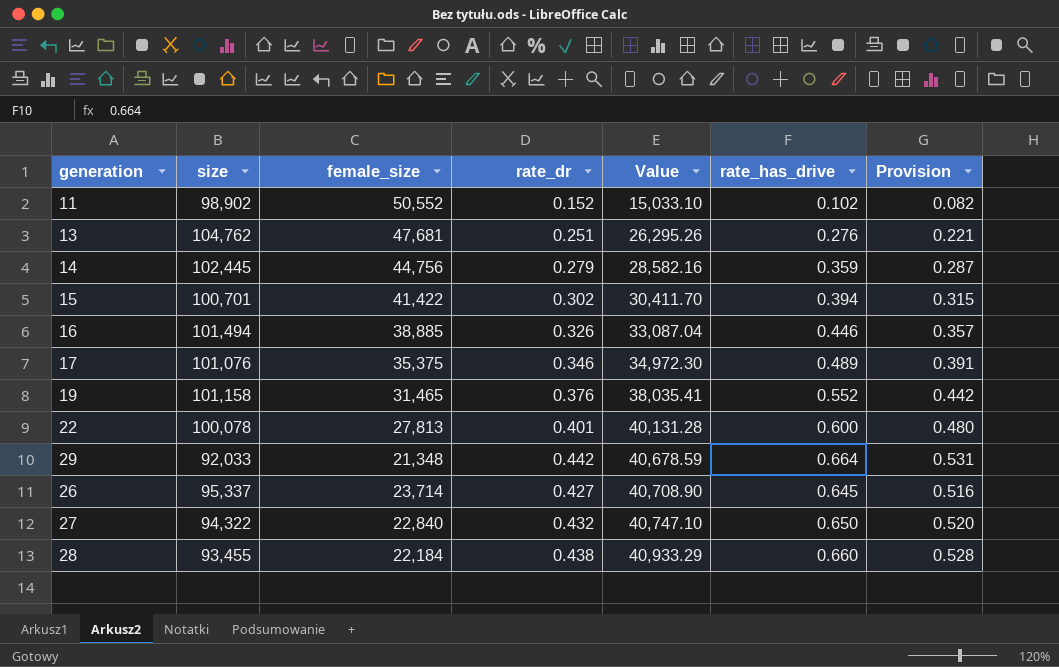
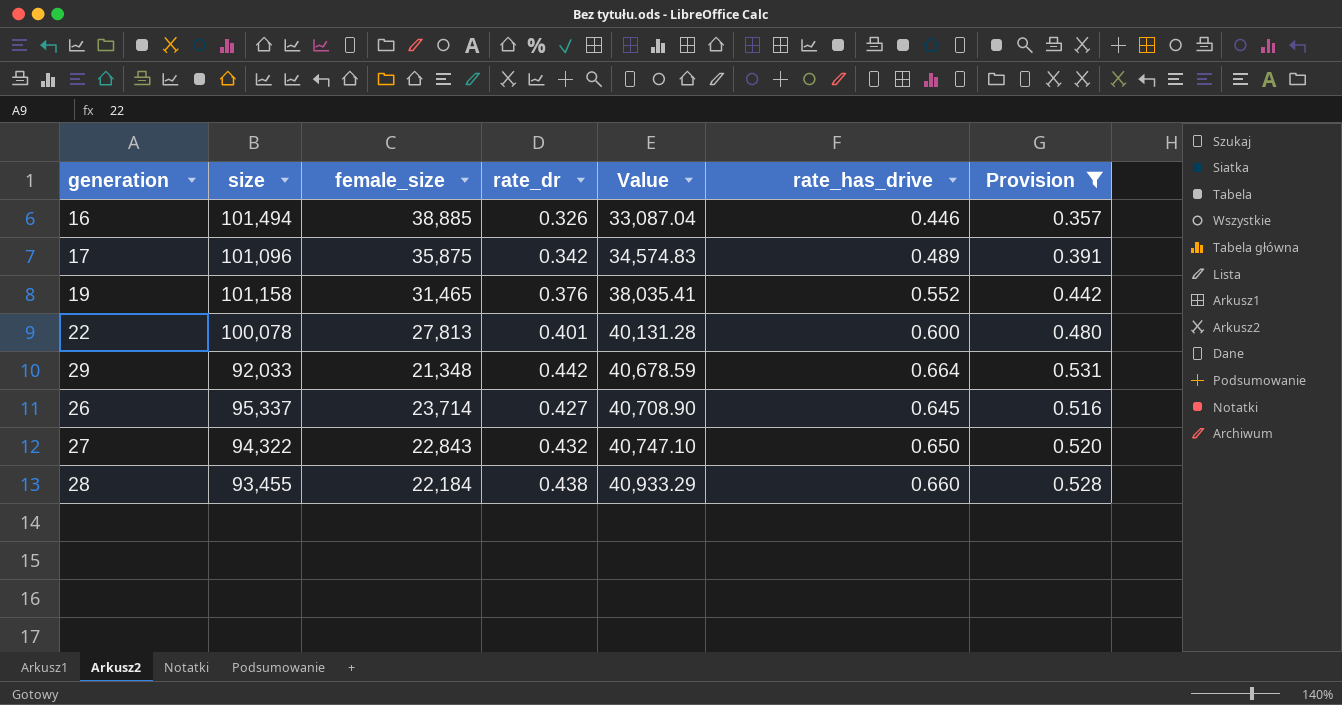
filter: none -> Provision >= 0.357
17 | size: 101,076 -> 101,096
17 | female_size: 35,375 -> 35,875
17 | rate_dr: 0.346 -> 0.342
17 | Value: 34,972.30 -> 34,574.83
27 | female_size: 22,840 -> 22,843

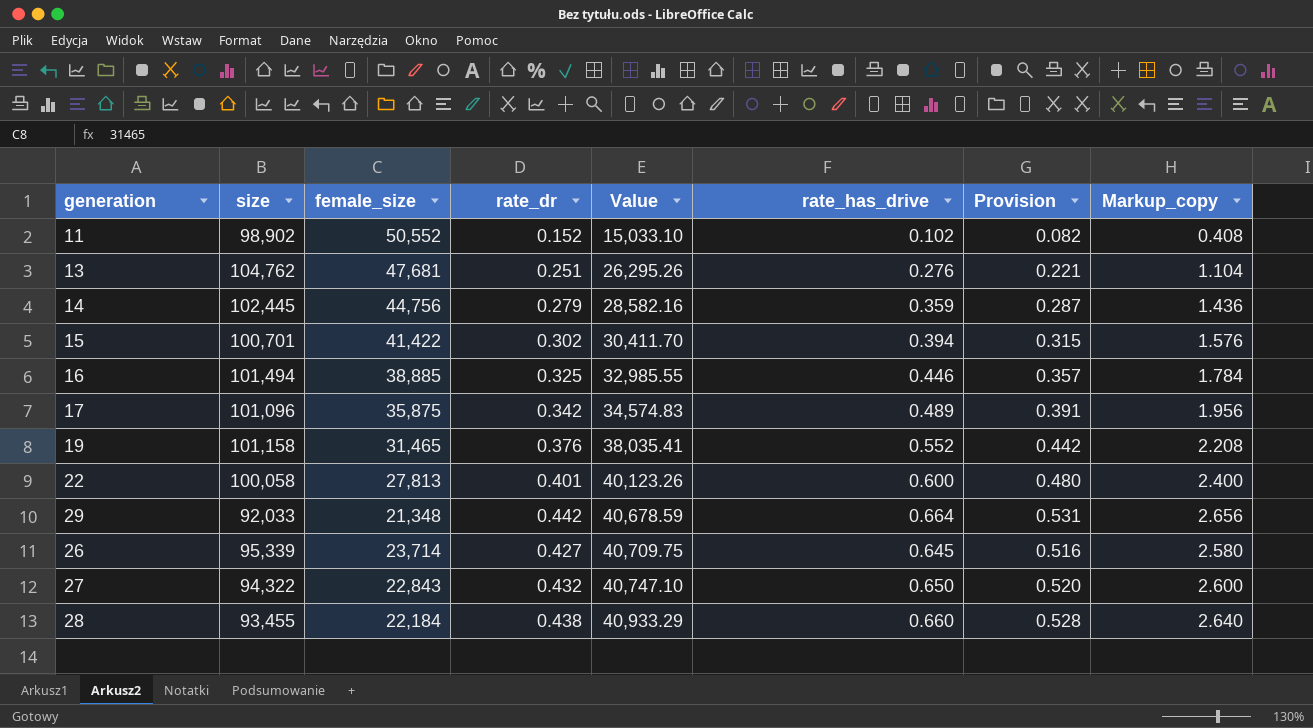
filter: Provision >= 0.357 -> none
column Markup_copy | formula: none -> [rate_has_drive] * 4
16 | rate_dr: 0.326 -> 0.325
16 | Value: 33,087.04 -> 32,985.55
22 | size: 100,078 -> 100,058
22 | Value: 40,131.28 -> 40,123.26
26 | size: 95,337 -> 95,339
26 | Value: 40,708.90 -> 40,709.75

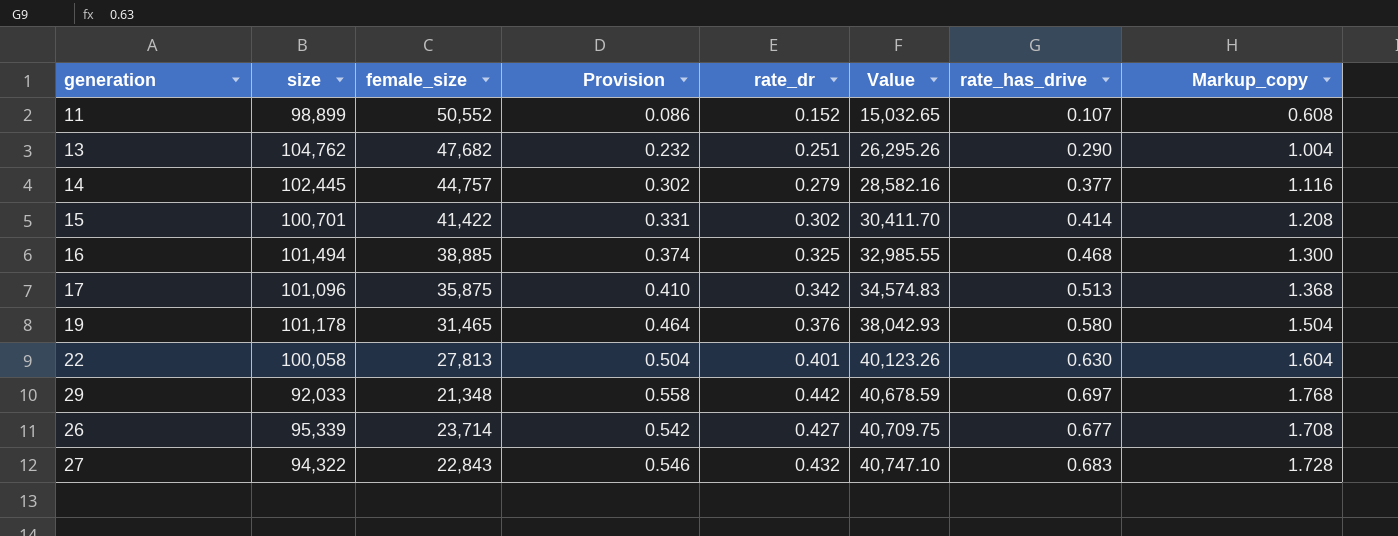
column Provision | position: 7 -> 4
column Markup_copy | formula: [rate_has_drive] * 4 -> [rate_dr] * 4
row 28: 93,455 | 22,184 | 0.438 | 40,933.29 | 0.660 | 0.528 | 2.640 -> none
11 | size: 98,902 -> 98,899
11 | Provision: 0.082 -> 0.086
11 | Value: 15,033.10 -> 15,032.65
11 | rate_has_drive: 0.102 -> 0.107
13 | female_size: 47,681 -> 47,682
13 | Provision: 0.221 -> 0.232
13 | rate_has_drive: 0.276 -> 0.290
14 | female_size: 44,756 -> 44,757
14 | Provision: 0.287 -> 0.302
14 | rate_has_drive: 0.359 -> 0.377
15 | Provision: 0.315 -> 0.331
15 | rate_has_drive: 0.394 -> 0.414
16 | Provision: 0.357 -> 0.374
16 | rate_has_drive: 0.446 -> 0.468
17 | Provision: 0.391 -> 0.410
17 | rate_has_drive: 0.489 -> 0.513
19 | size: 101,158 -> 101,178
19 | Provision: 0.442 -> 0.464
19 | Value: 38,035.41 -> 38,042.93
19 | rate_has_drive: 0.552 -> 0.580
22 | Provision: 0.480 -> 0.504
22 | rate_has_drive: 0.600 -> 0.630
29 | Provision: 0.531 -> 0.558
29 | rate_has_drive: 0.664 -> 0.697
26 | Provision: 0.516 -> 0.542
26 | rate_has_drive: 0.645 -> 0.677
27 | Provision: 0.520 -> 0.546
27 | rate_has_drive: 0.650 -> 0.683

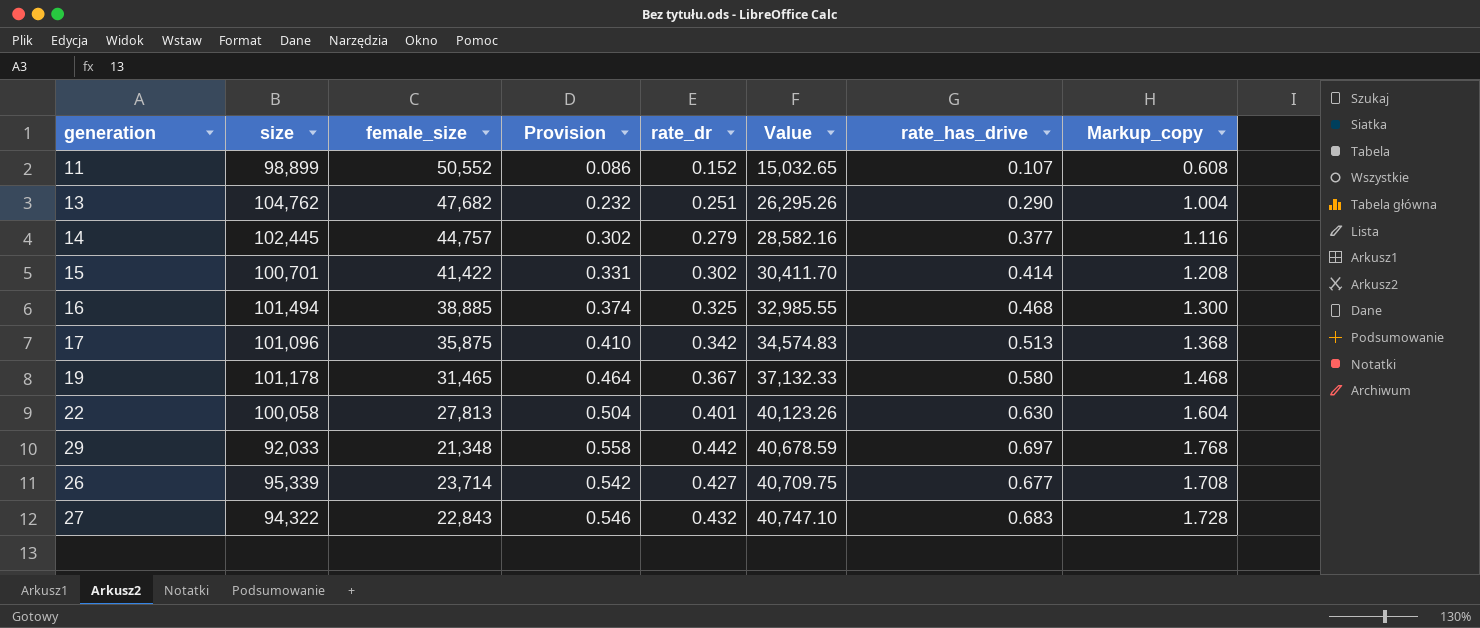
19 | rate_dr: 0.376 -> 0.367
19 | Value: 38,042.93 -> 37,132.33
19 | Markup_copy: 1.504 -> 1.468

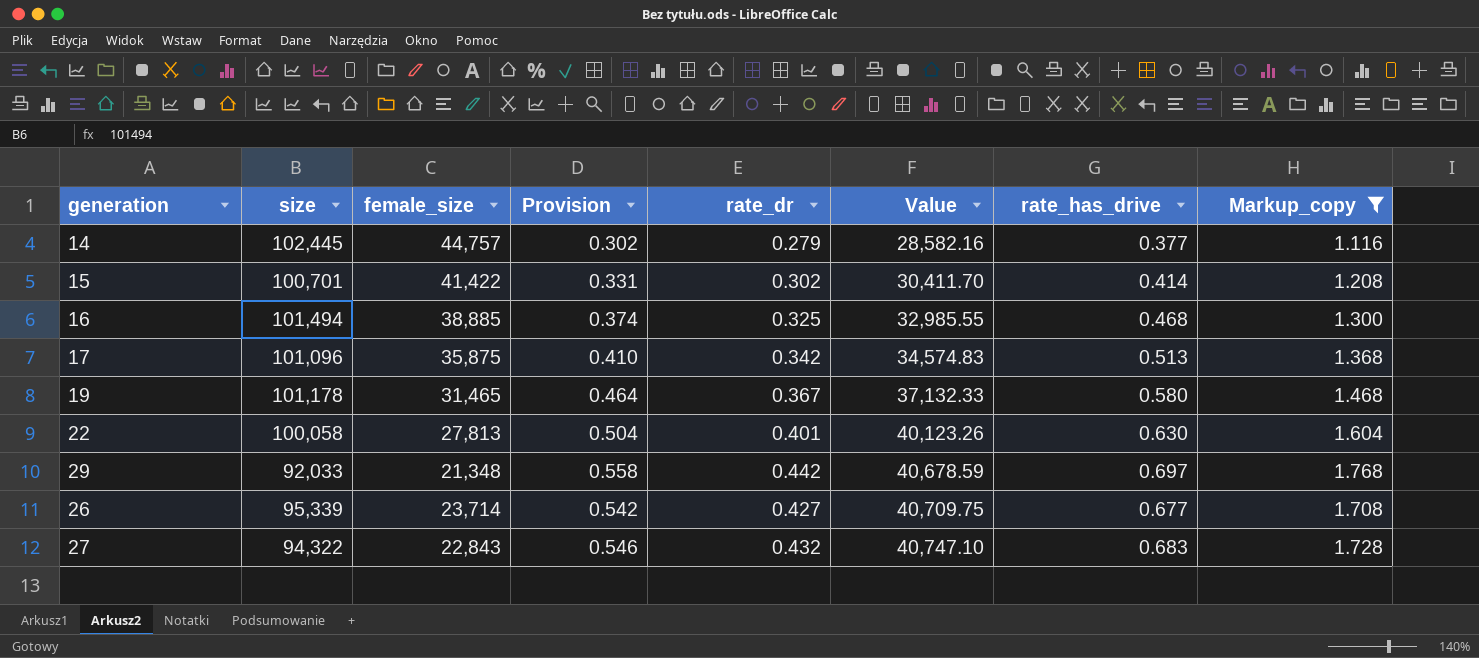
filter: none -> Markup_copy >= 1.116

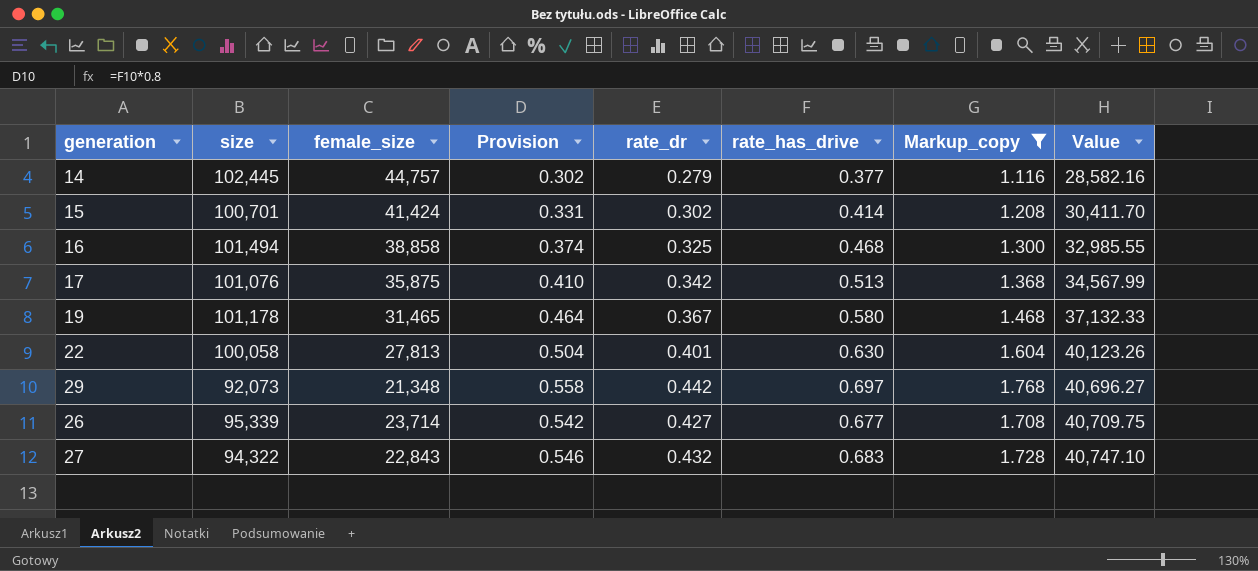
column Value | position: 6 -> 8
15 | female_size: 41,422 -> 41,424
16 | female_size: 38,885 -> 38,858
17 | size: 101,096 -> 101,076
17 | Value: 34,574.83 -> 34,567.99
29 | size: 92,033 -> 92,073
29 | Value: 40,678.59 -> 40,696.27

